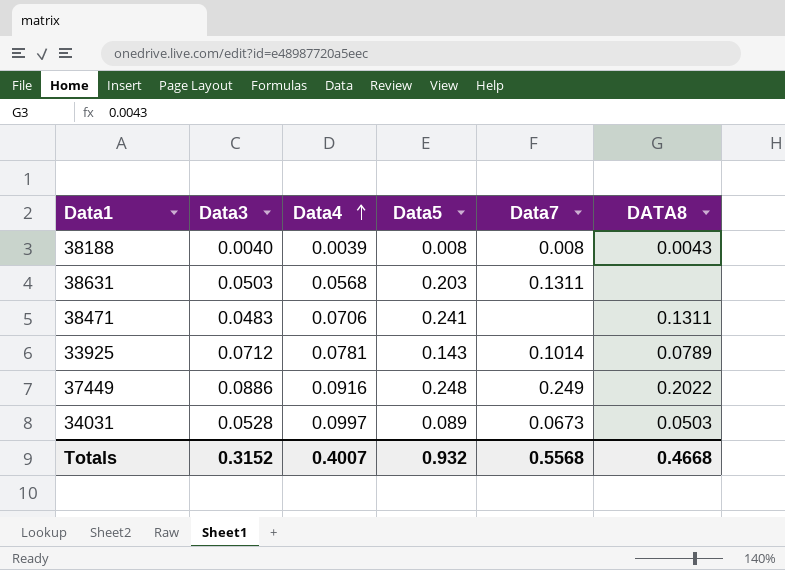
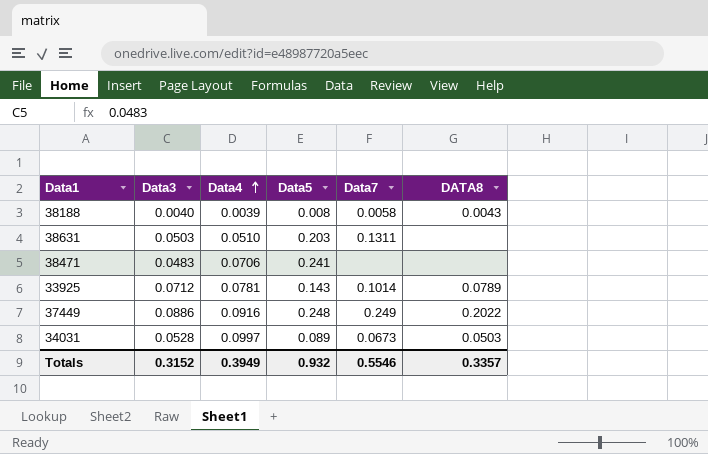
38188 | Data7: 0.008 -> 0.0058
38631 | Data4: 0.0568 -> 0.0510
38471 | DATA8: 0.1311 -> none
Totals | Data4: 0.4007 -> 0.3949
Totals | Data7: 0.5568 -> 0.5546
Totals | DATA8: 0.4668 -> 0.3357

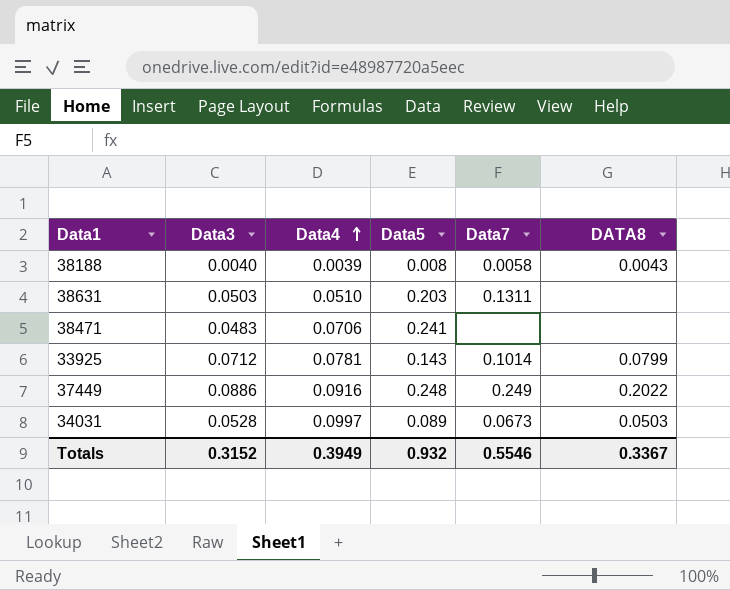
33925 | DATA8: 0.0789 -> 0.0799
Totals | DATA8: 0.3357 -> 0.3367

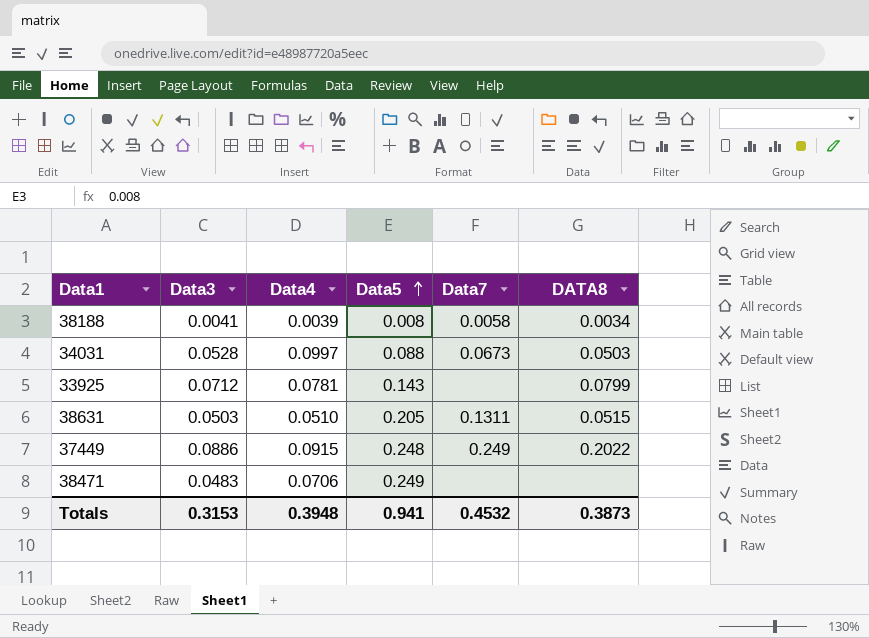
row order: Data4 ascending -> Data5 ascending
38188 | Data3: 0.0040 -> 0.0041
38188 | DATA8: 0.0043 -> 0.0034
34031 | Data5: 0.089 -> 0.088
33925 | Data7: 0.1014 -> none
38631 | Data5: 0.203 -> 0.205
38631 | DATA8: none -> 0.0515
37449 | Data4: 0.0916 -> 0.0915
38471 | Data5: 0.241 -> 0.249
Totals | Data3: 0.3152 -> 0.3153
Totals | Data4: 0.3949 -> 0.3948
Totals | Data5: 0.932 -> 0.941
Totals | Data7: 0.5546 -> 0.4532
Totals | DATA8: 0.3367 -> 0.3873

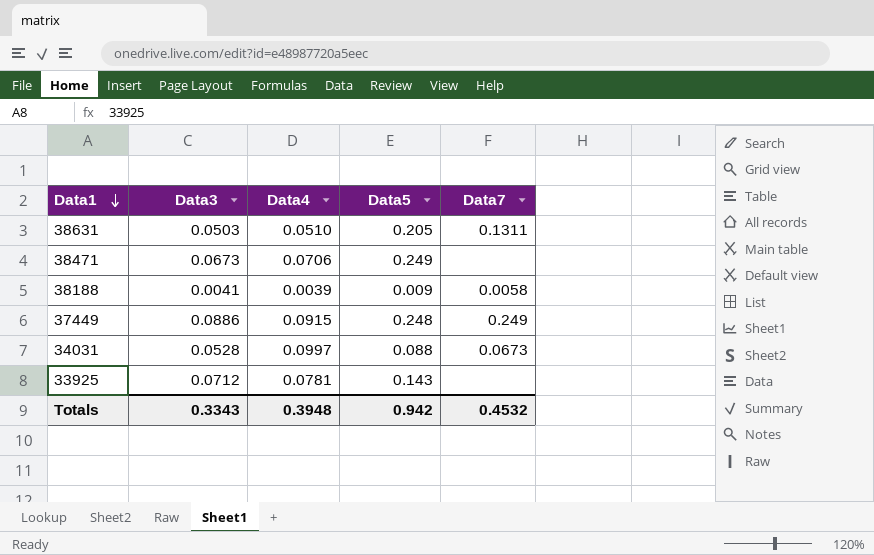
row order: Data5 ascending -> Data1 descending
column DATA8 | position: 6 -> none
38471 | Data3: 0.0483 -> 0.0673
38188 | Data5: 0.008 -> 0.009
Totals | Data3: 0.3153 -> 0.3343
Totals | Data5: 0.941 -> 0.942

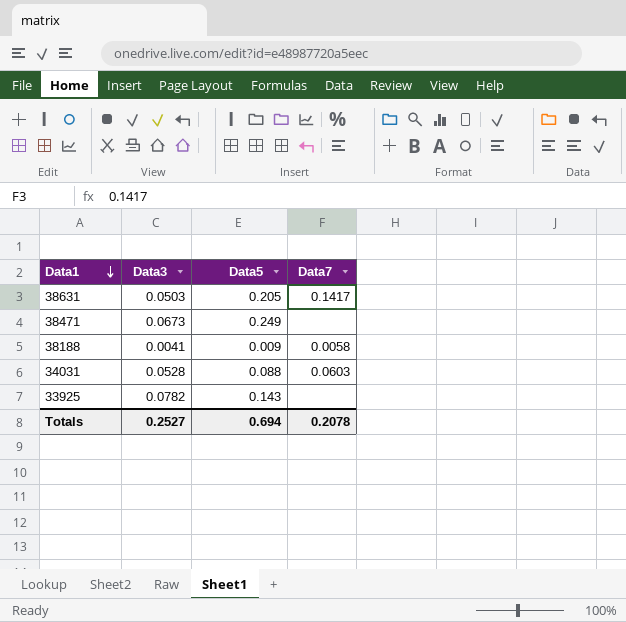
column Data4 | position: 3 -> none
row 37449: 0.0886 | 0.0915 | 0.248 | 0.249 -> none
38631 | Data7: 0.1311 -> 0.1417
34031 | Data7: 0.0673 -> 0.0603
33925 | Data3: 0.0712 -> 0.0782
Totals | Data3: 0.3343 -> 0.2527
Totals | Data5: 0.942 -> 0.694
Totals | Data7: 0.4532 -> 0.2078

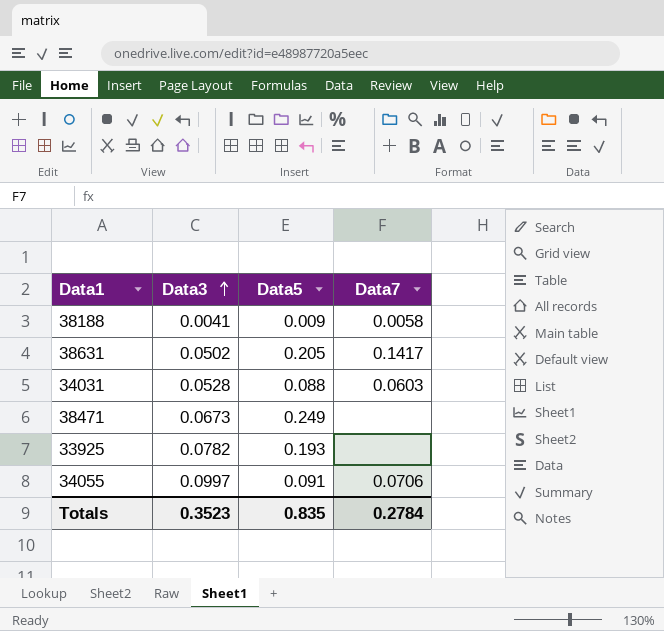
row order: Data1 descending -> Data3 ascending
38631 | Data3: 0.0503 -> 0.0502
33925 | Data5: 0.143 -> 0.193
row 34055: none -> 0.0997 | 0.091 | 0.0706
Totals | Data3: 0.2527 -> 0.3523
Totals | Data5: 0.694 -> 0.835
Totals | Data7: 0.2078 -> 0.2784

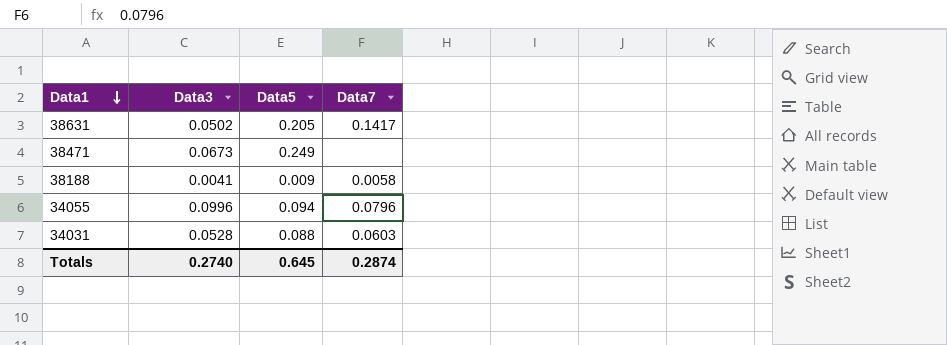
row order: Data3 ascending -> Data1 descending
row 33925: 0.0782 | 0.193 | none -> none
34055 | Data3: 0.0997 -> 0.0996
34055 | Data5: 0.091 -> 0.094
34055 | Data7: 0.0706 -> 0.0796
Totals | Data3: 0.3523 -> 0.2740
Totals | Data5: 0.835 -> 0.645
Totals | Data7: 0.2784 -> 0.2874

